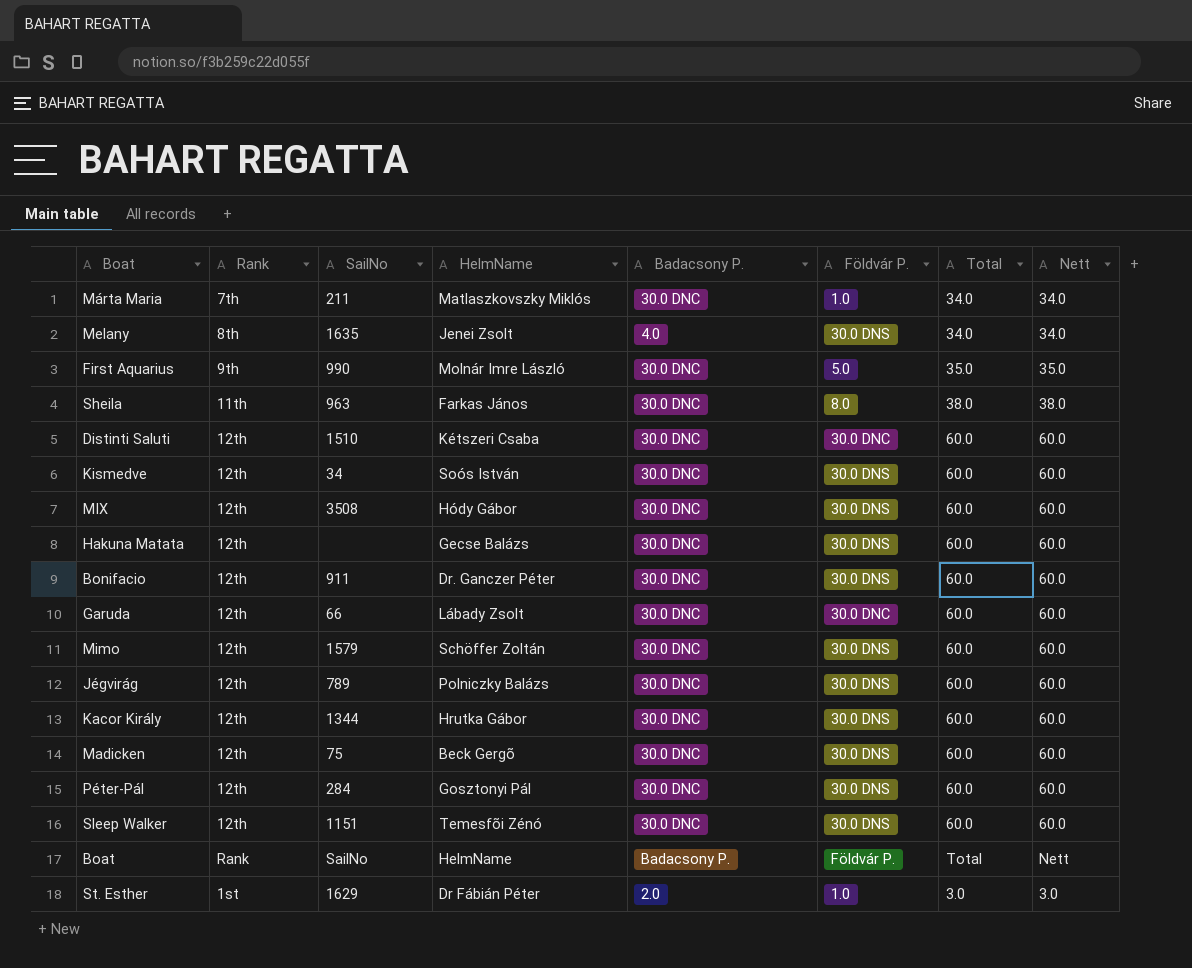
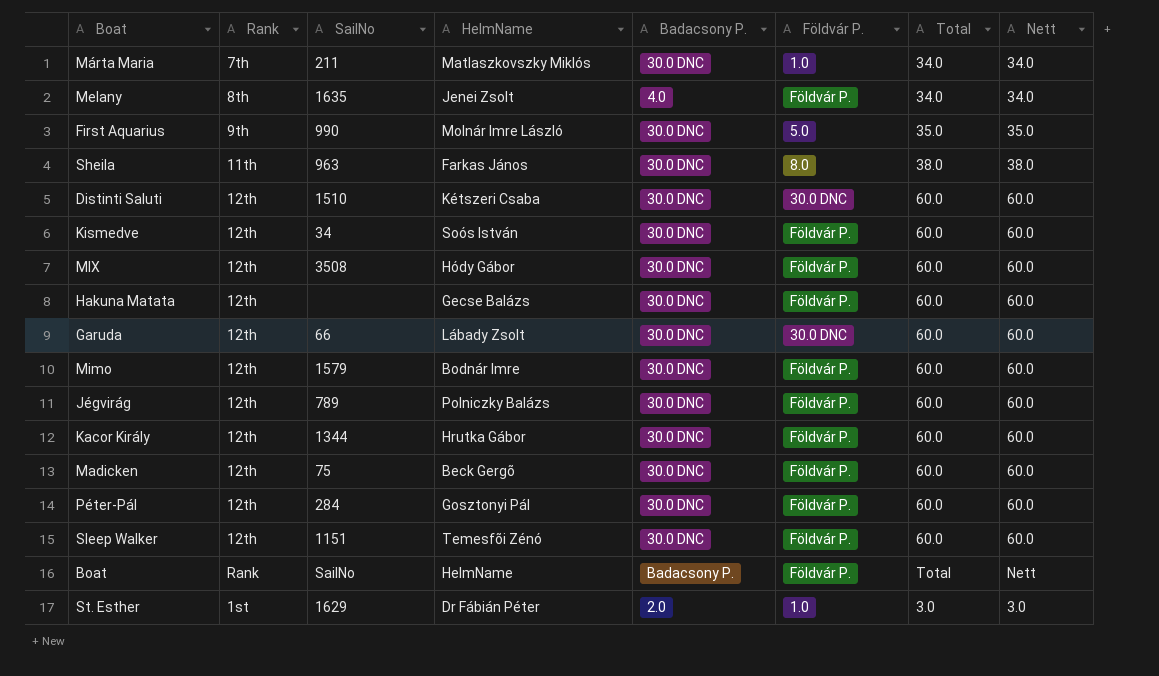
row Bonifacio: 12th | 911 | Dr. Ganczer Péter | 30.0 DNC | 30.0 DNS | 60.0 | 60.0 -> none
Melany | Földvár P.: 30.0 DNS -> Földvár P.
Kismedve | Földvár P.: 30.0 DNS -> Földvár P.
MIX | Földvár P.: 30.0 DNS -> Földvár P.
Hakuna Matata | Földvár P.: 30.0 DNS -> Földvár P.
Mimo | HelmName: Schöffer Zoltán -> Bodnár Imre
Mimo | Földvár P.: 30.0 DNS -> Földvár P.
Jégvirág | Földvár P.: 30.0 DNS -> Földvár P.
Kacor Király | Földvár P.: 30.0 DNS -> Földvár P.
Madicken | Földvár P.: 30.0 DNS -> Földvár P.
Péter-Pál | Földvár P.: 30.0 DNS -> Földvár P.
Sleep Walker | Földvár P.: 30.0 DNS -> Földvár P.

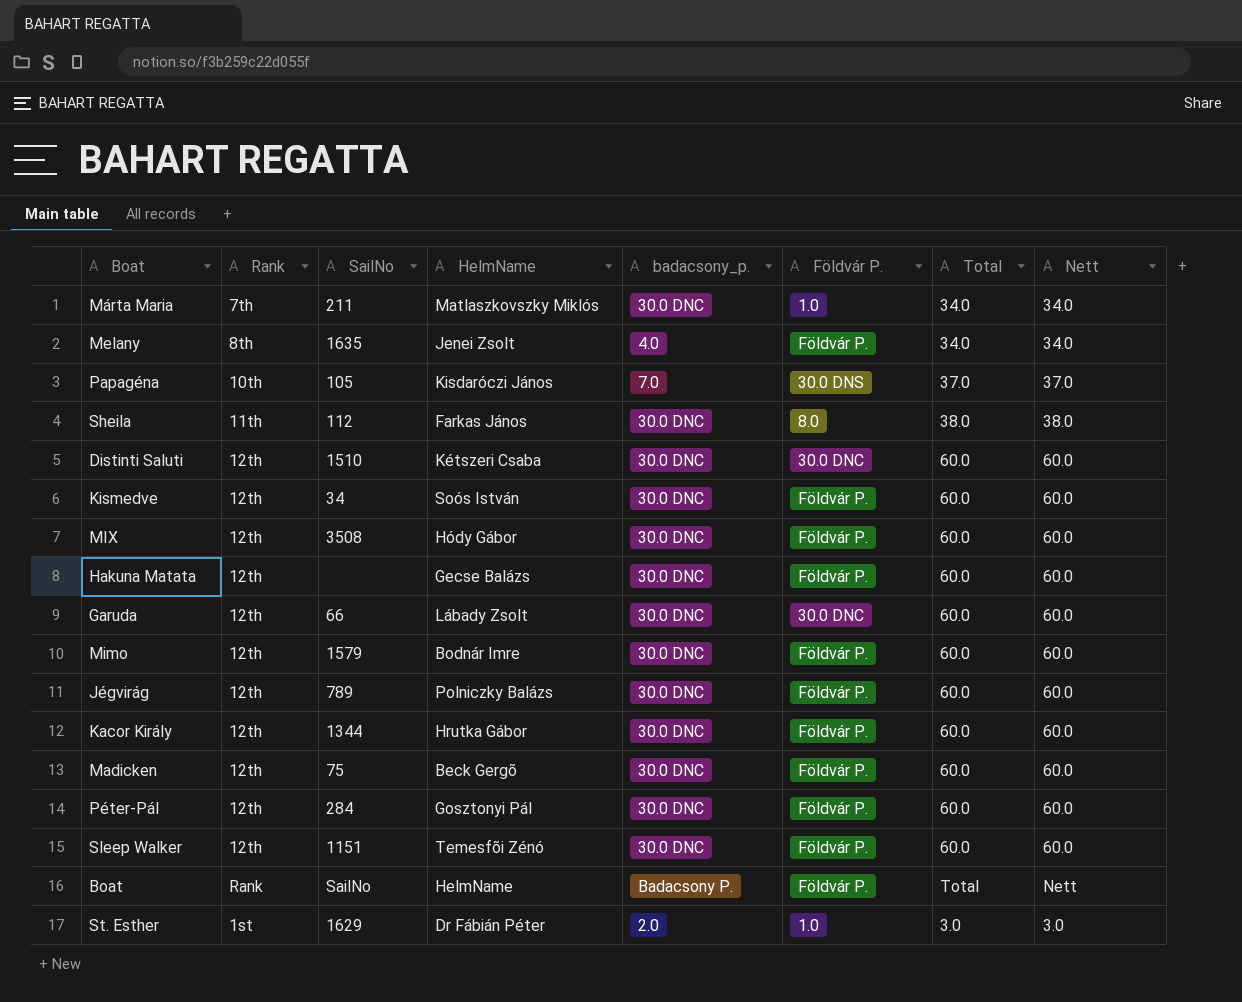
column name: Badacsony P. -> badacsony_p.
row First Aquarius: 9th | 990 | Molnár Imre László | 30.0 DNC | 5.0 | 35.0 | 35.0 -> none
row Papagéna: none -> 10th | 105 | Kisdaróczi János | 7.0 | 30.0 DNS | 37.0 | 37.0
Sheila | SailNo: 963 -> 112

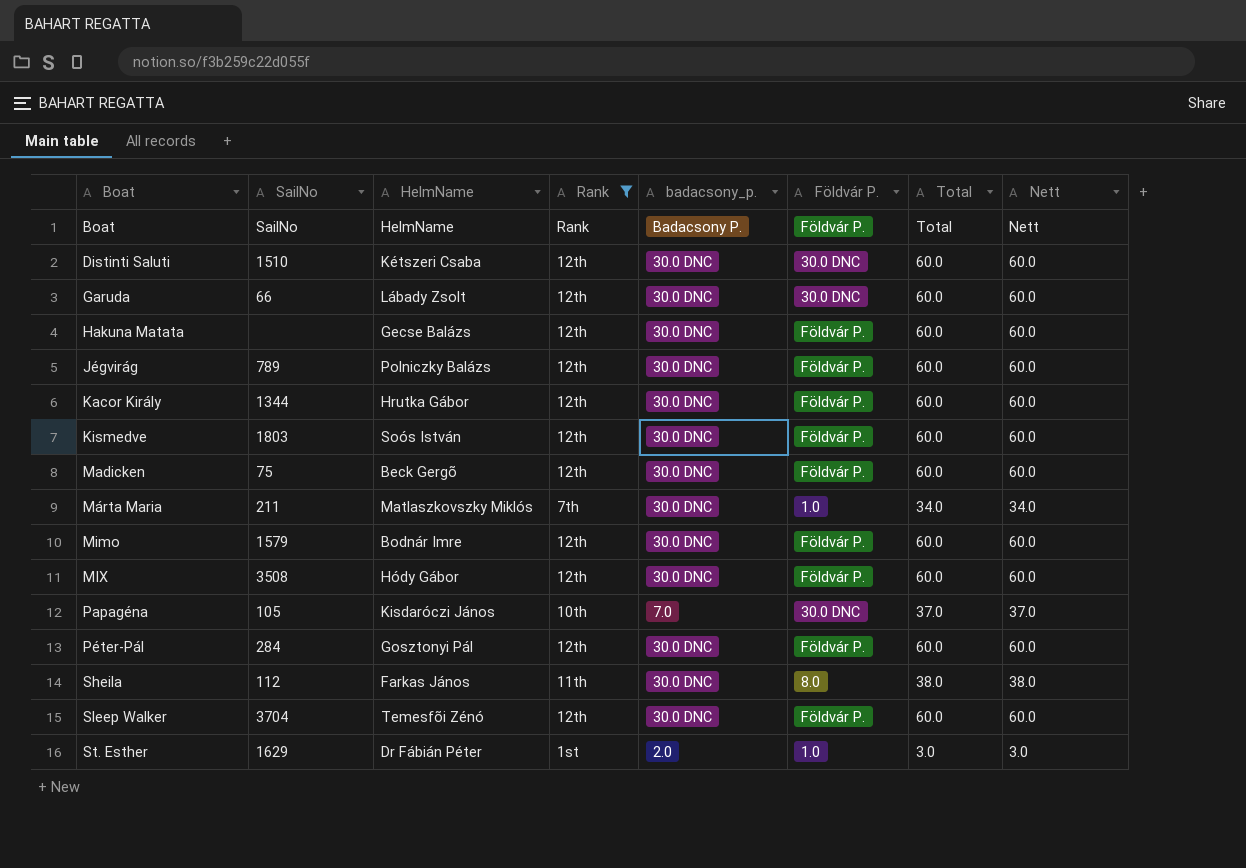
filter: none -> Rank != 8th
row order: none -> Boat ascending
column Rank | position: 2 -> 4
Kismedve | SailNo: 34 -> 1803
Papagéna | Földvár P.: 30.0 DNS -> 30.0 DNC
Sleep Walker | SailNo: 1151 -> 3704

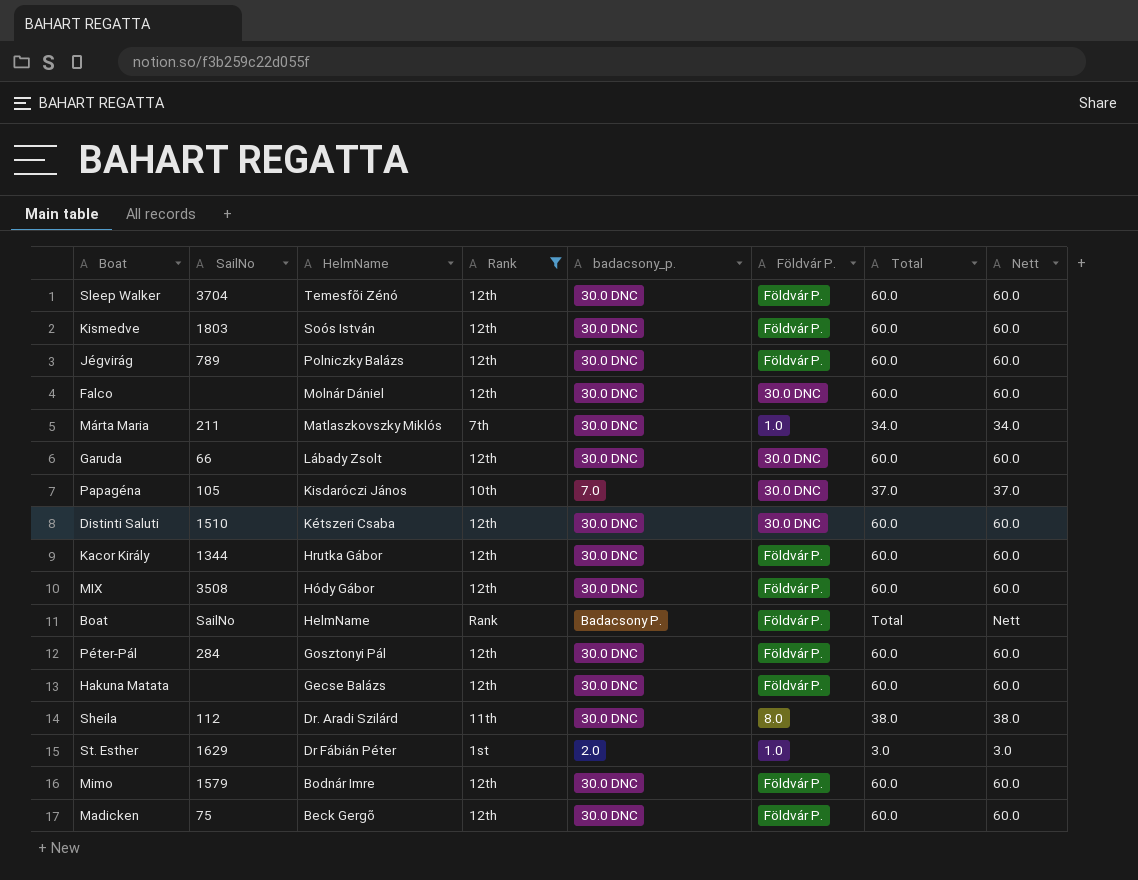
row order: Boat ascending -> HelmName descending
row Falco: none -> none | Molnár Dániel | 12th | 30.0 DNC | 30.0 DNC | 60.0 | 60.0
Sheila | HelmName: Farkas János -> Dr. Aradi Szilárd

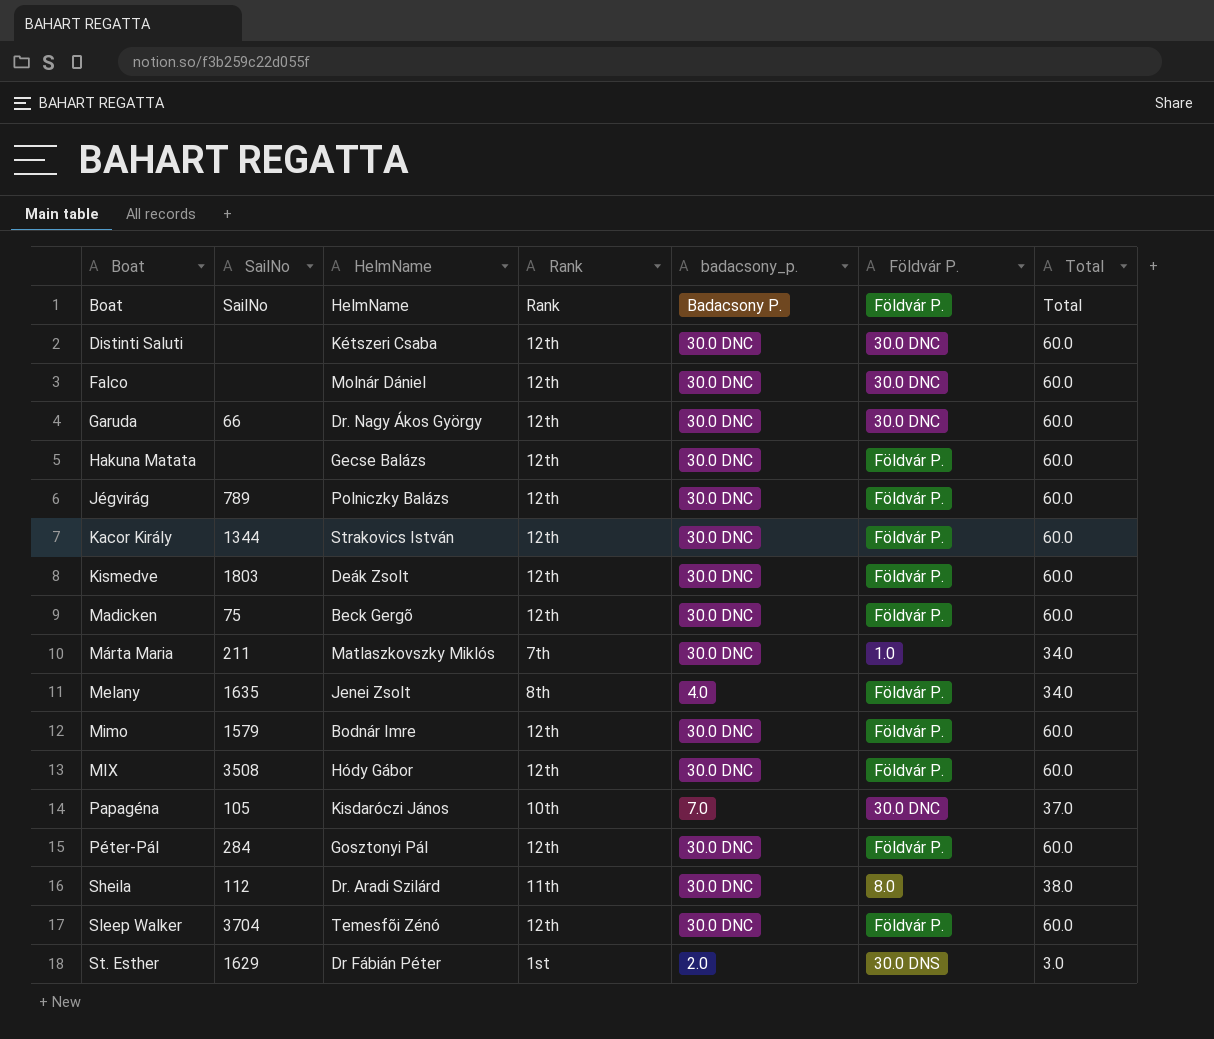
filter: Rank != 8th -> none
row order: HelmName descending -> Boat ascending
column Nett | position: 8 -> none
Distinti Saluti | SailNo: 1510 -> none
Garuda | HelmName: Lábady Zsolt -> Dr. Nagy Ákos György
Kacor Király | HelmName: Hrutka Gábor -> Strakovics István
Kismedve | HelmName: Soós István -> Deák Zsolt
St. Esther | Földvár P.: 1.0 -> 30.0 DNS

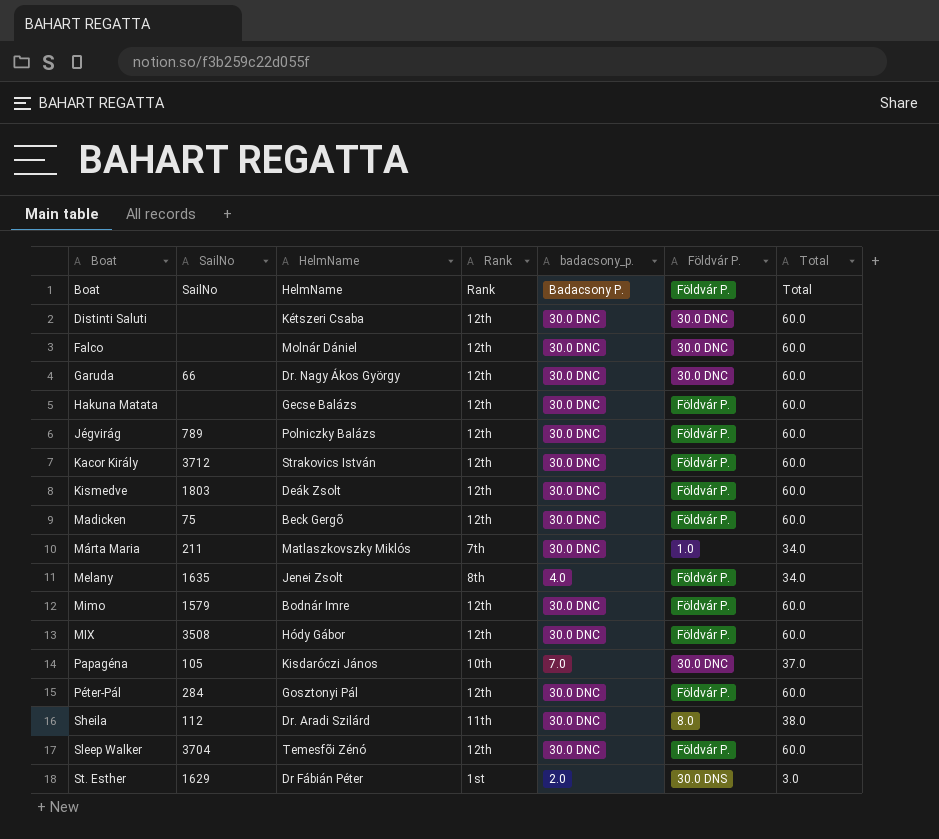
Kacor Király | SailNo: 1344 -> 3712

